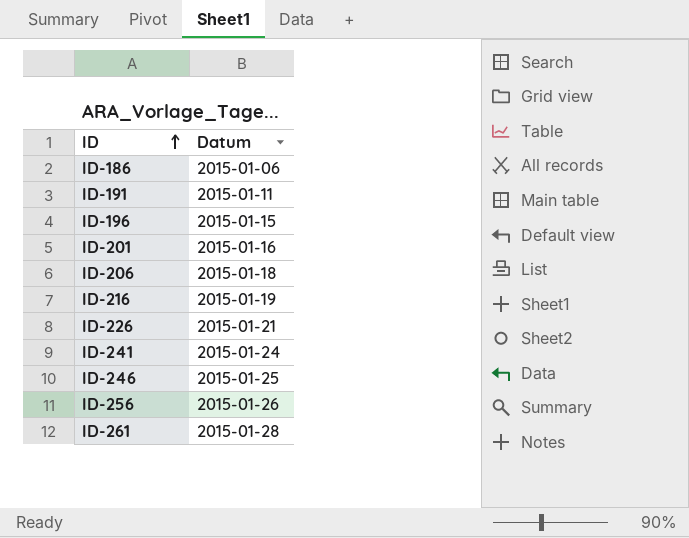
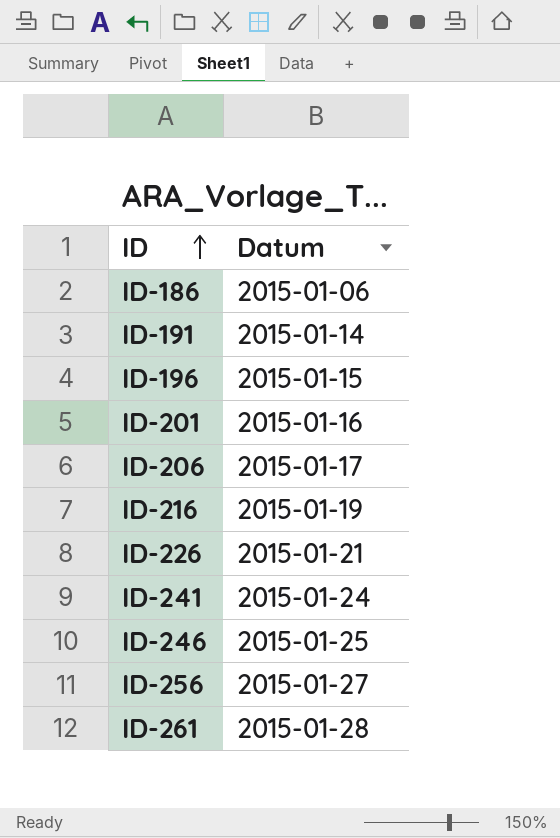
ID-191 | Datum: 2015-01-11 -> 2015-01-14
ID-206 | Datum: 2015-01-18 -> 2015-01-17
ID-256 | Datum: 2015-01-26 -> 2015-01-27

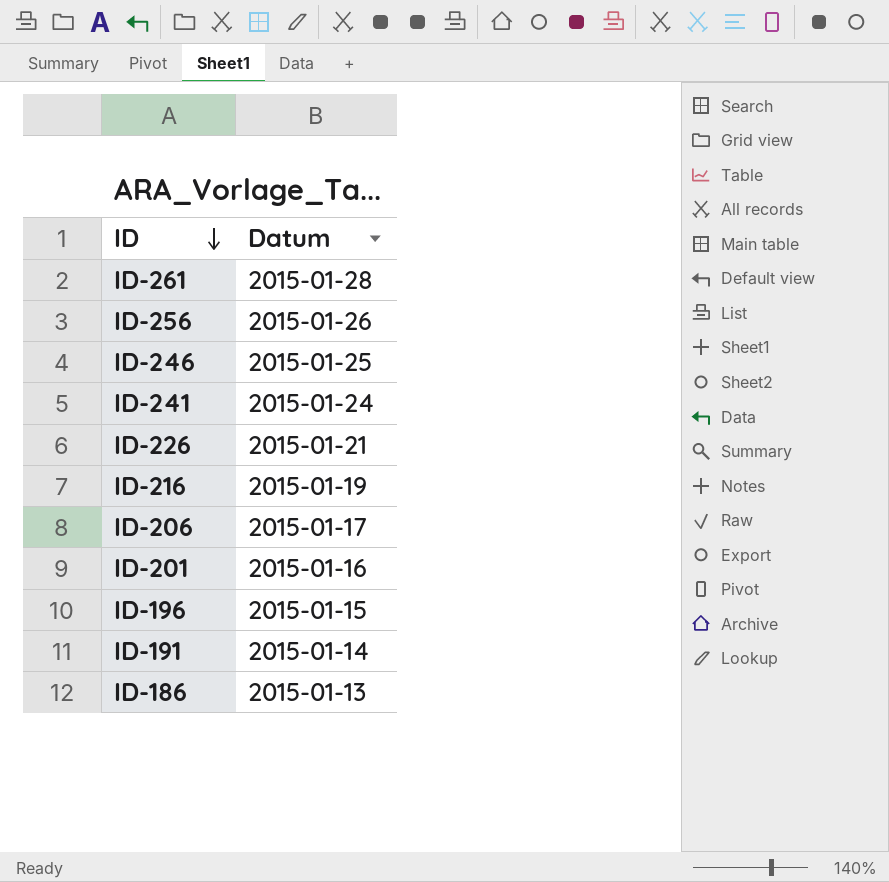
row order: ID ascending -> ID descending
ID-256 | Datum: 2015-01-27 -> 2015-01-26
ID-186 | Datum: 2015-01-06 -> 2015-01-13

